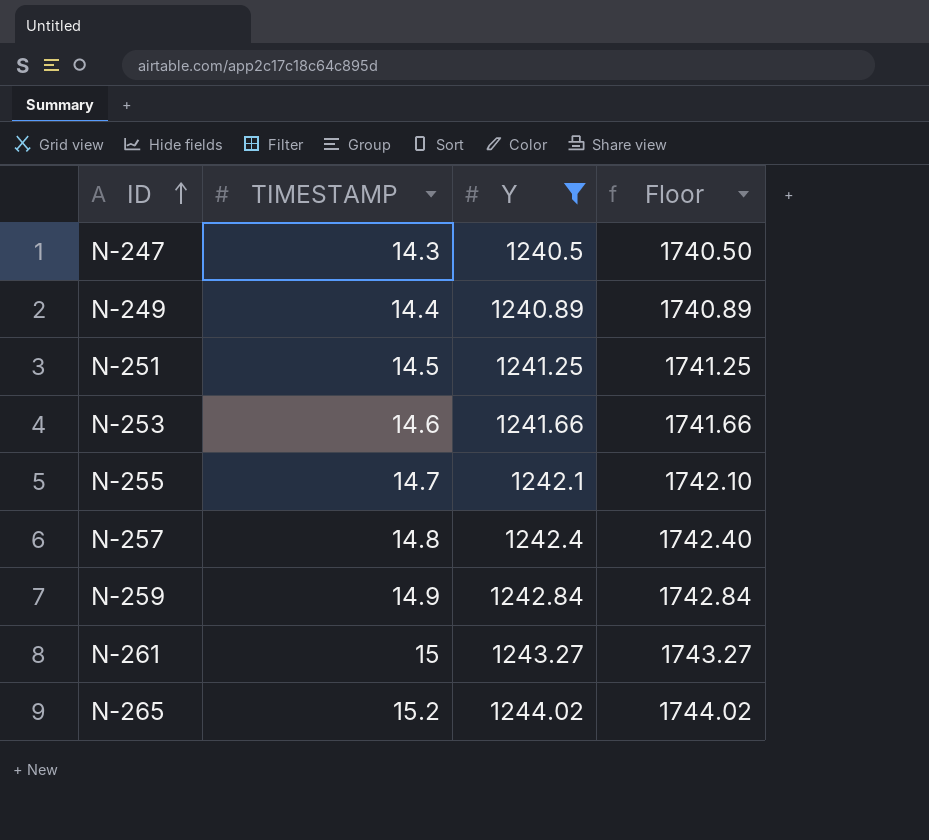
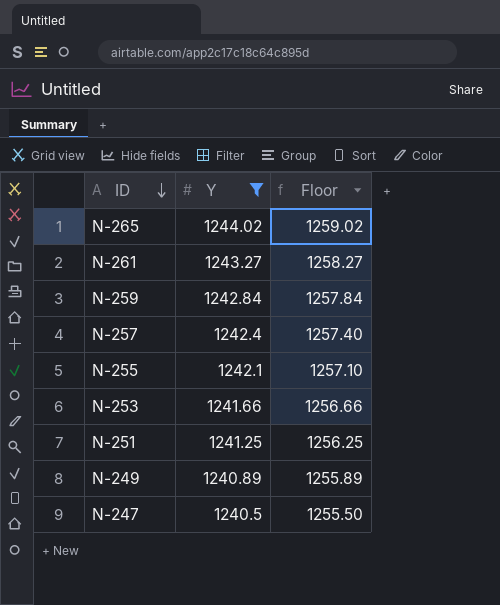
row order: ID ascending -> ID descending
column TIMESTAMP | position: 2 -> none
column Floor | formula: [Y] + 500 -> [Y] + 15

